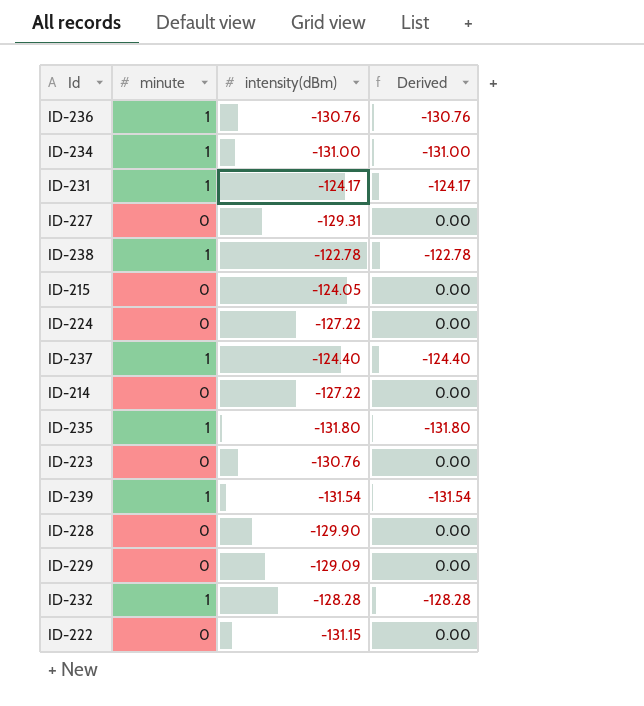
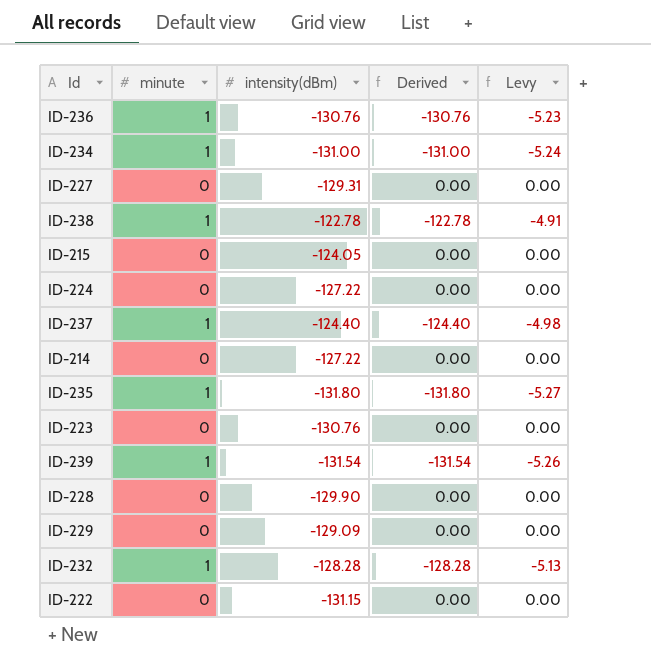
column Levy | formula: none -> [Derived] * 0.04
row ID-231: 1 | -124.17 | -124.17 -> none

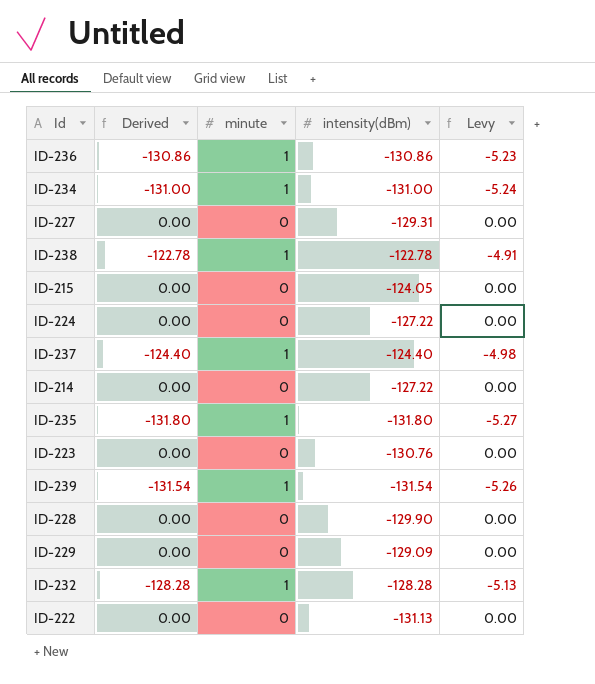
column Derived | position: 4 -> 2
ID-236 | Derived: -130.76 -> -130.86
ID-236 | intensity(dBm): -130.76 -> -130.86
ID-222 | intensity(dBm): -131.15 -> -131.13

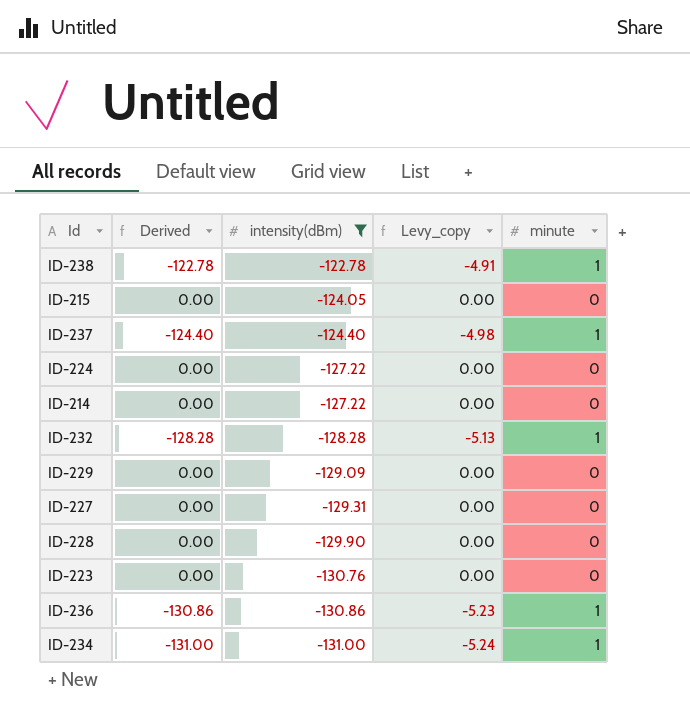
filter: none -> intensity(dBm) >= -131.00
row order: none -> intensity(dBm) descending
column name: Levy -> Levy_copy
column minute | position: 3 -> 5

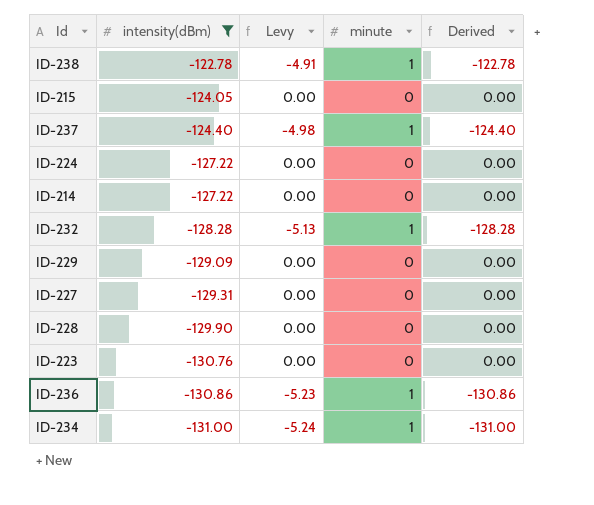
column name: Levy_copy -> Levy
column Derived | position: 2 -> 5

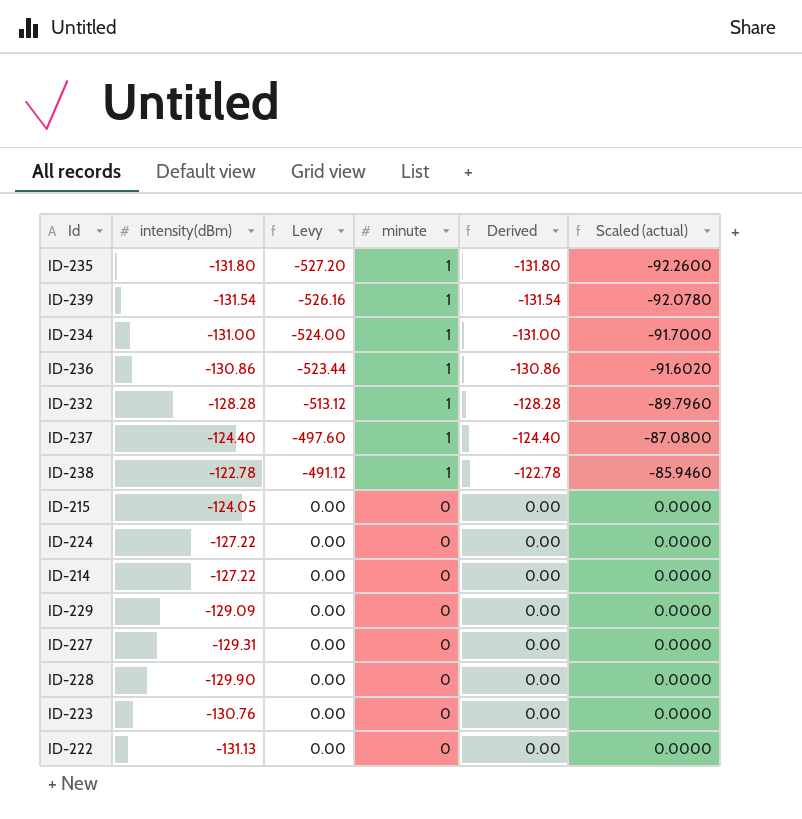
filter: intensity(dBm) >= -131.00 -> none
row order: intensity(dBm) descending -> Levy ascending
column Levy | formula: [Derived] * 0.04 -> [Derived] * 4
column Scaled (actual) | formula: none -> [Derived] * 0.7

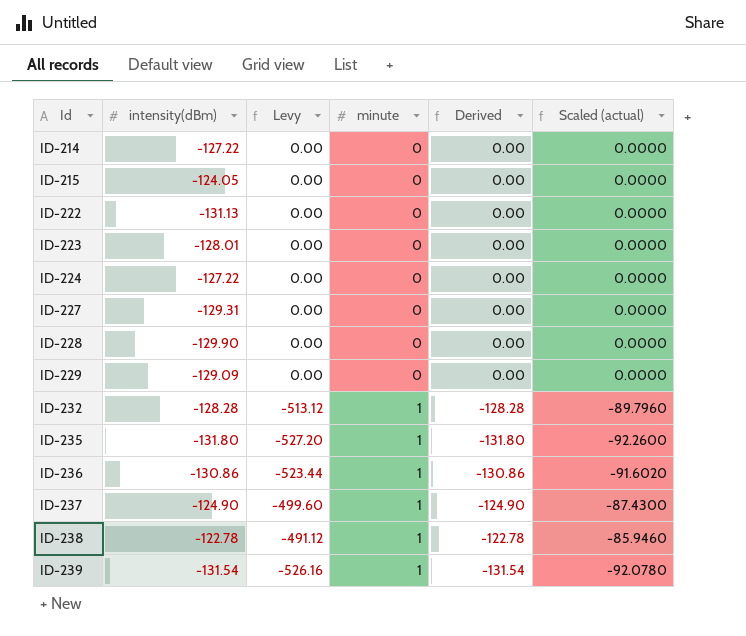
row order: Levy ascending -> Id ascending
row ID-234: -131.00 | -524.00 | 1 | -131.00 | -91.7000 -> none
ID-223 | intensity(dBm): -130.76 -> -128.01
ID-237 | intensity(dBm): -124.40 -> -124.90
ID-237 | Levy: -497.60 -> -499.60
ID-237 | Derived: -124.40 -> -124.90
ID-237 | Scaled (actual): -87.0800 -> -87.4300

